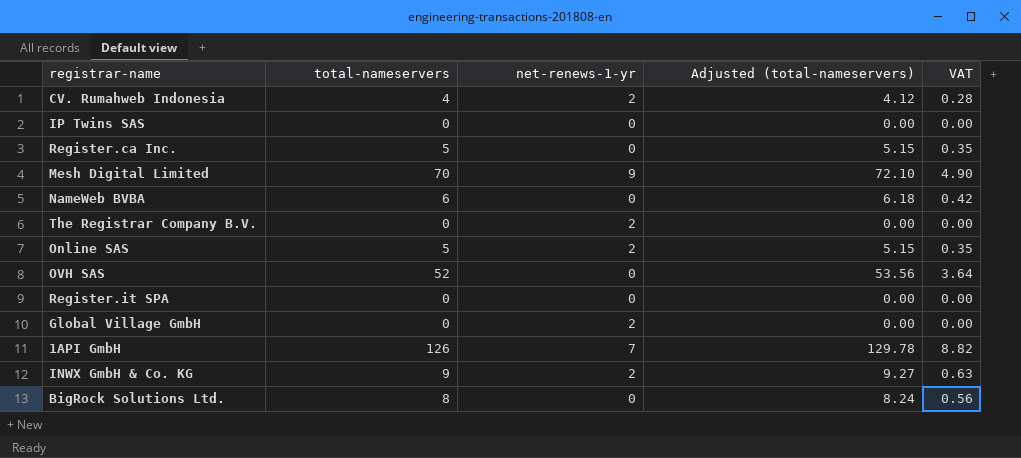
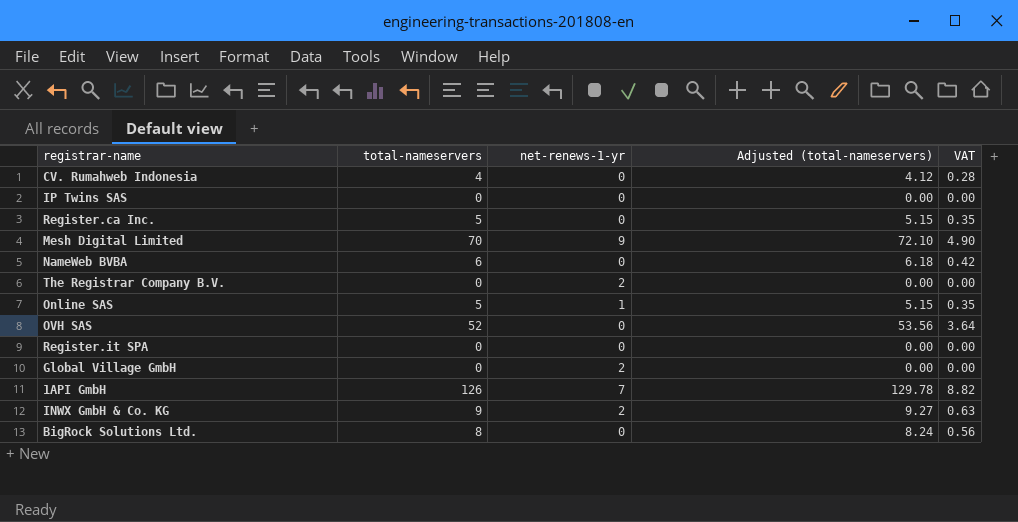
CV. Rumahweb Indonesia | net-renews-1-yr: 2 -> 0
Online SAS | net-renews-1-yr: 2 -> 1

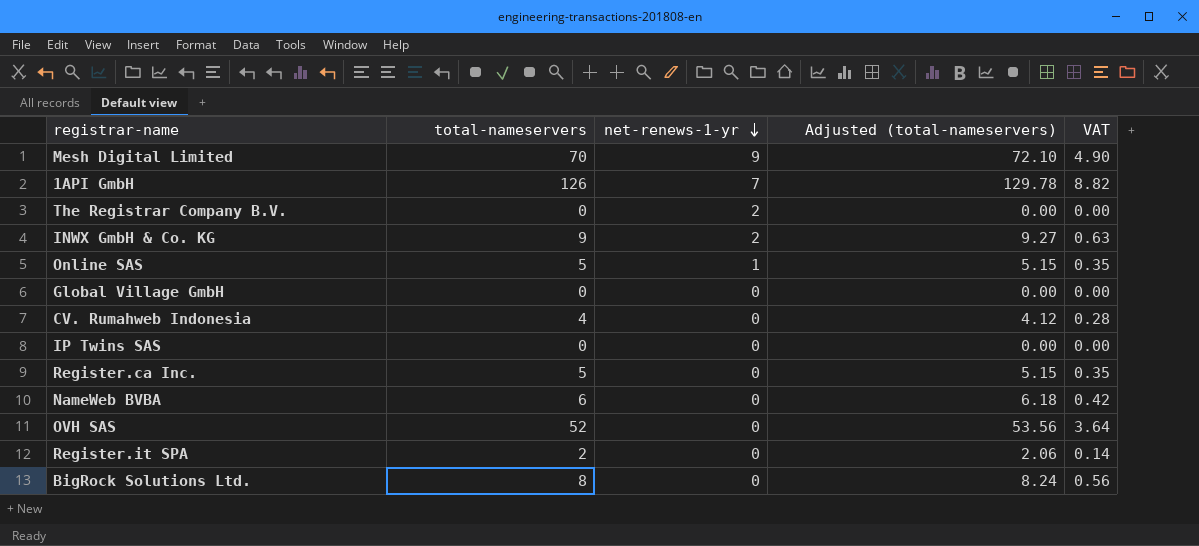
row order: none -> net-renews-1-yr descending
Global Village GmbH | net-renews-1-yr: 2 -> 0
Register.it SPA | total-nameservers: 0 -> 2
Register.it SPA | Adjusted (total-nameservers): 0.00 -> 2.06
Register.it SPA | VAT: 0.00 -> 0.14

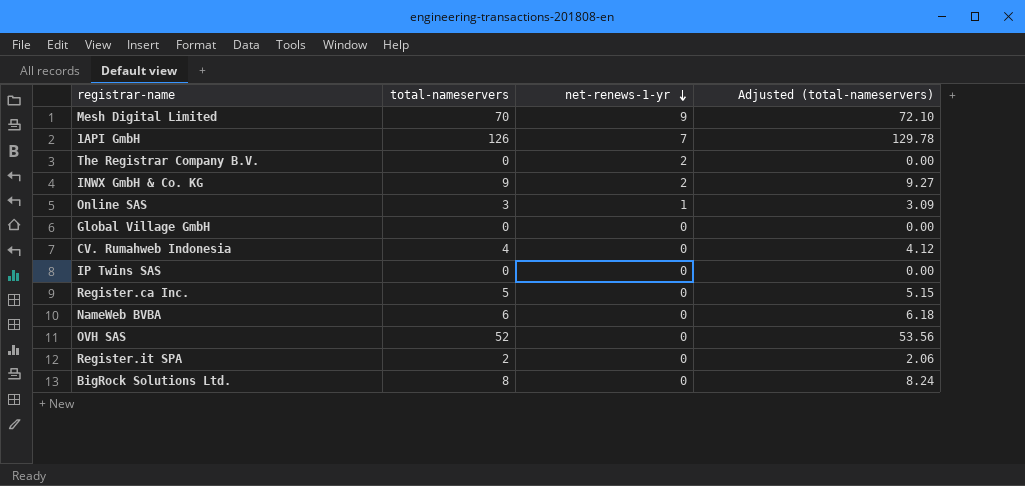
column VAT | formula: [total-nameservers] * 0.07 -> none
Online SAS | total-nameservers: 5 -> 3
Online SAS | Adjusted (total-nameservers): 5.15 -> 3.09

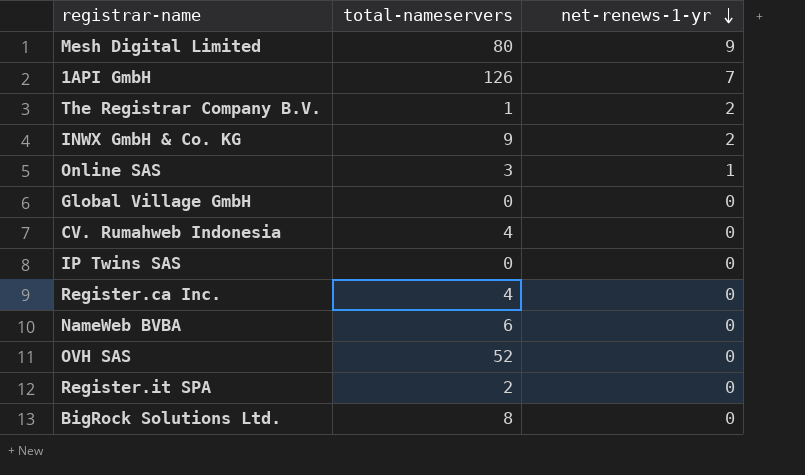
column Adjusted (total-nameservers) | formula: [total-nameservers] * 1.03 -> none
Mesh Digital Limited | total-nameservers: 70 -> 80
The Registrar Company B.V. | total-nameservers: 0 -> 1
Register.ca Inc. | total-nameservers: 5 -> 4

